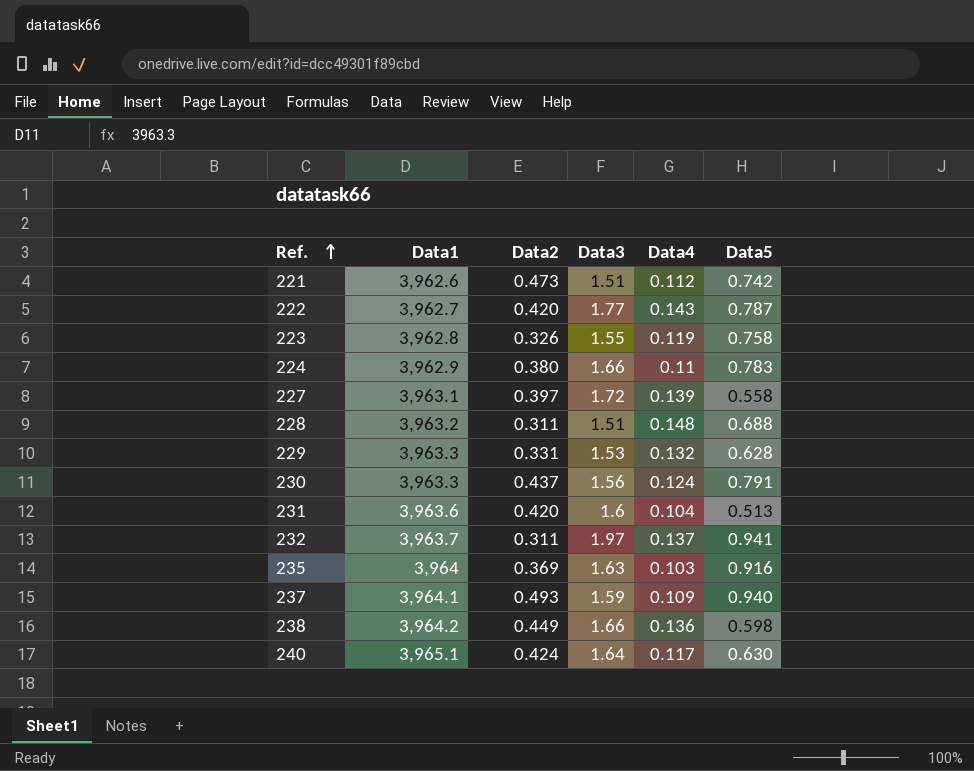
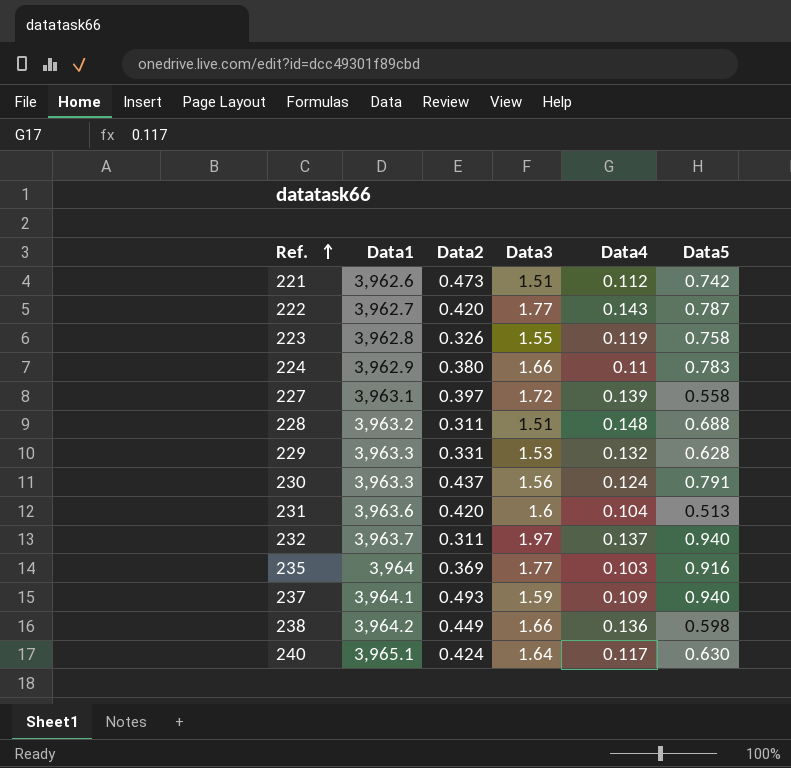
232 | Data5: 0.941 -> 0.940
235 | Data3: 1.63 -> 1.77

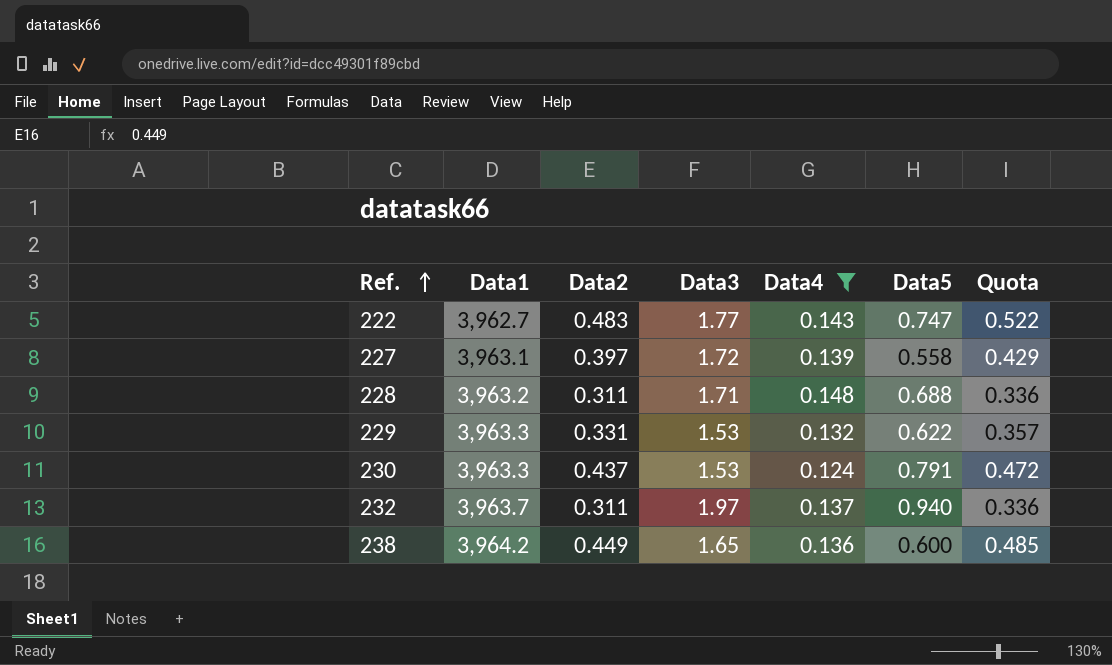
filter: none -> Data4 >= 0.124
column Quota | formula: none -> [Data2] * 1.08
222 | Data2: 0.420 -> 0.483
222 | Data5: 0.787 -> 0.747
228 | Data3: 1.51 -> 1.71
229 | Data5: 0.628 -> 0.622
230 | Data3: 1.56 -> 1.53
238 | Data3: 1.66 -> 1.65
238 | Data5: 0.598 -> 0.600

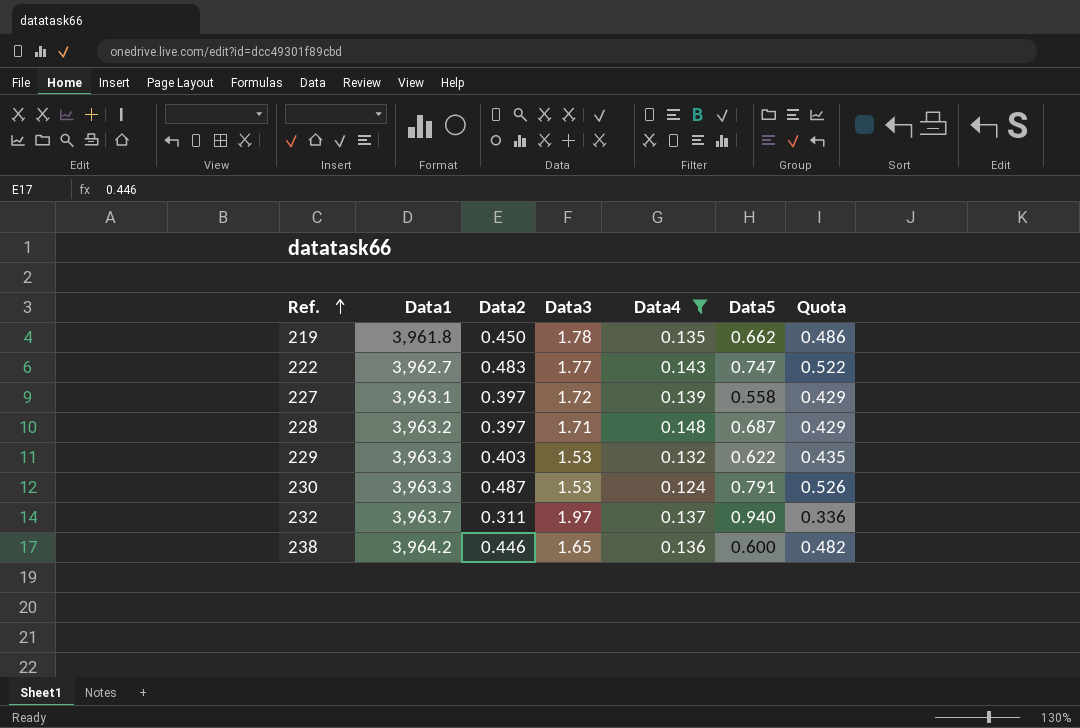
row 219: none -> 3,961.8 | 0.450 | 1.78 | 0.135 | 0.662 | 0.486
228 | Data2: 0.311 -> 0.397
228 | Data5: 0.688 -> 0.687
228 | Quota: 0.336 -> 0.429
229 | Data2: 0.331 -> 0.403
229 | Quota: 0.357 -> 0.435
230 | Data2: 0.437 -> 0.487
230 | Quota: 0.472 -> 0.526
238 | Data2: 0.449 -> 0.446
238 | Quota: 0.485 -> 0.482

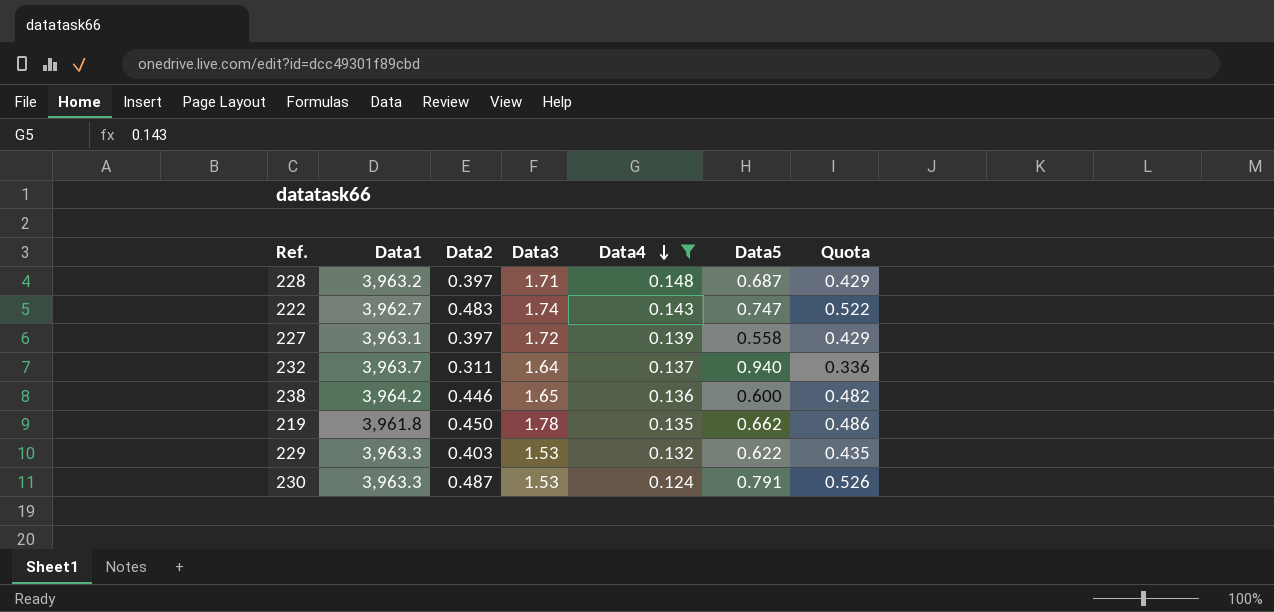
row order: Ref. ascending -> Data4 descending
222 | Data3: 1.77 -> 1.74
232 | Data3: 1.97 -> 1.64

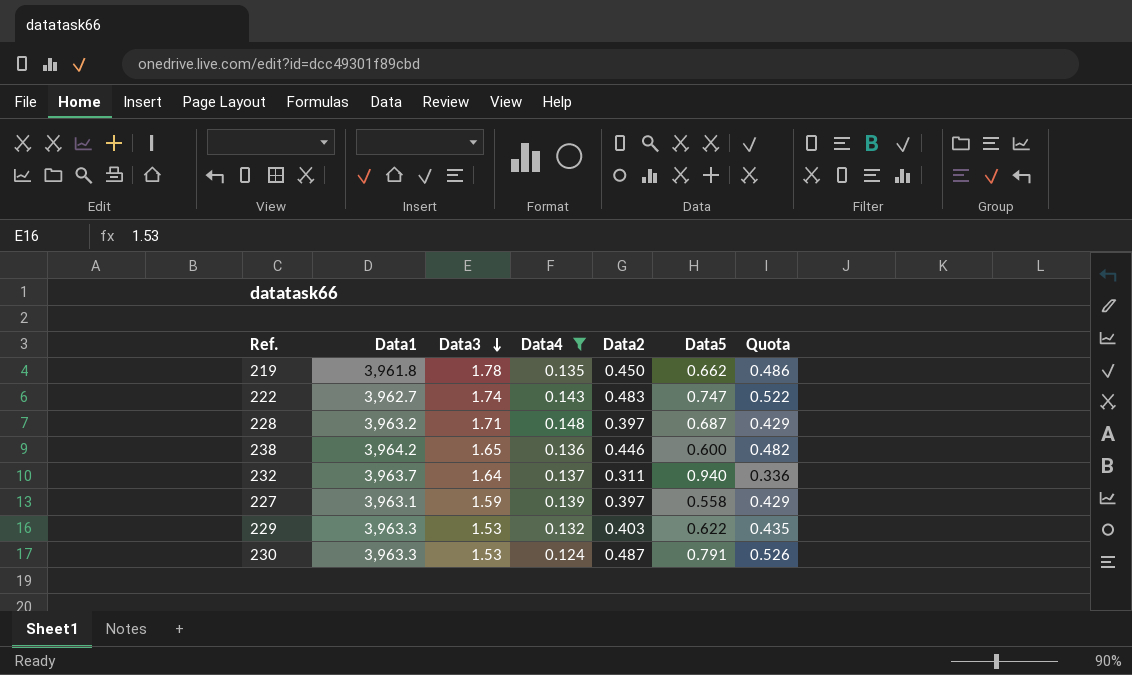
row order: Data4 descending -> Data3 descending
column Data2 | position: 3 -> 5
227 | Data3: 1.72 -> 1.59

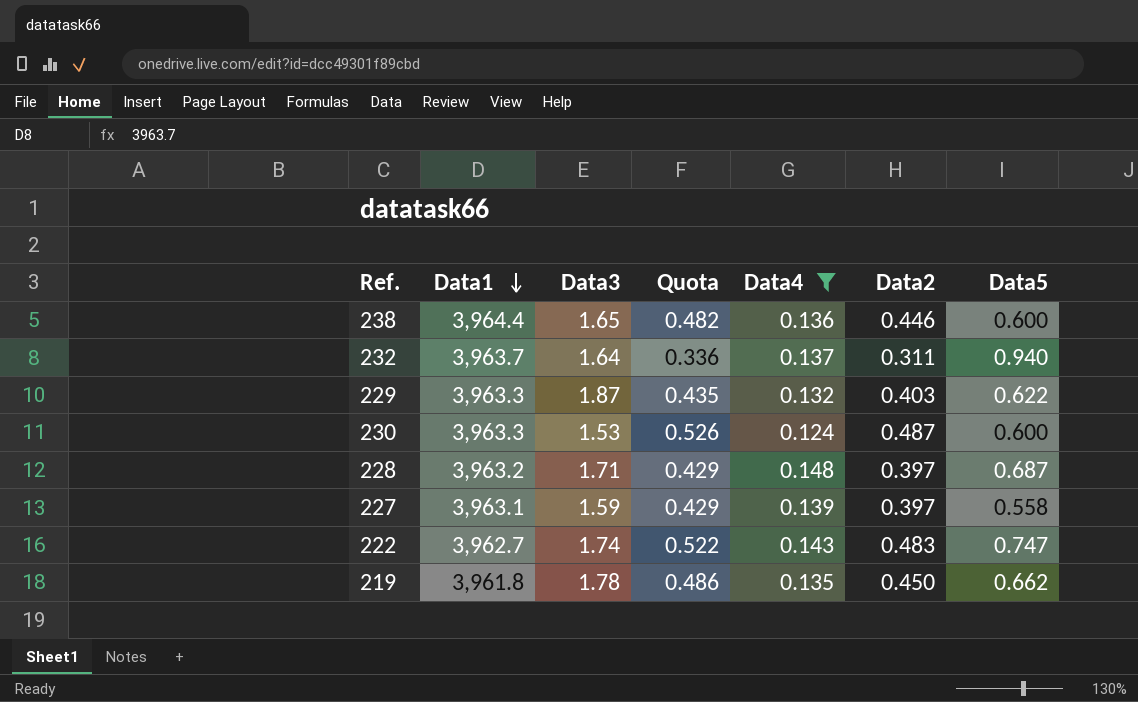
row order: Data3 descending -> Data1 descending
column Quota | position: 7 -> 4
238 | Data1: 3,964.2 -> 3,964.4
229 | Data3: 1.53 -> 1.87
230 | Data5: 0.791 -> 0.600

